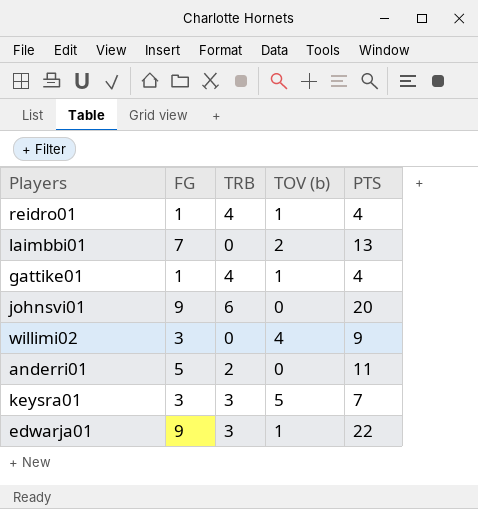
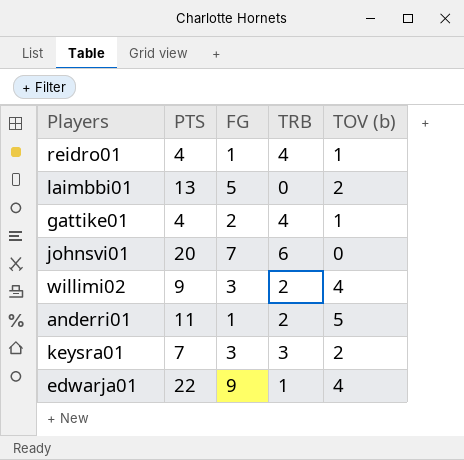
column PTS | position: 5 -> 2
laimbbi01 | FG: 7 -> 5
gattike01 | FG: 1 -> 2
johnsvi01 | FG: 9 -> 7
willimi02 | TRB: 0 -> 2
anderri01 | FG: 5 -> 1
anderri01 | TOV (b): 0 -> 5
keysra01 | TOV (b): 5 -> 2
edwarja01 | TRB: 3 -> 1
edwarja01 | TOV (b): 1 -> 4

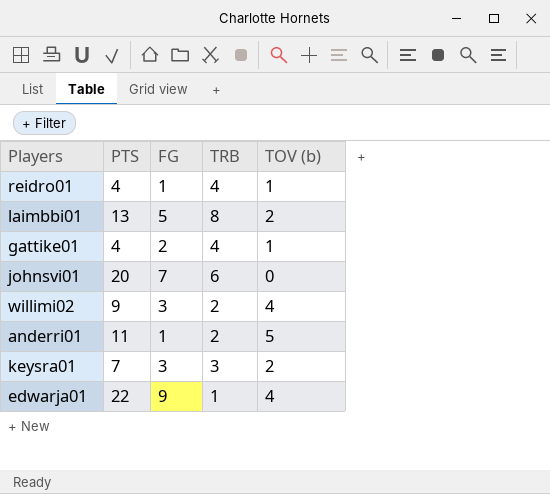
laimbbi01 | TRB: 0 -> 8

